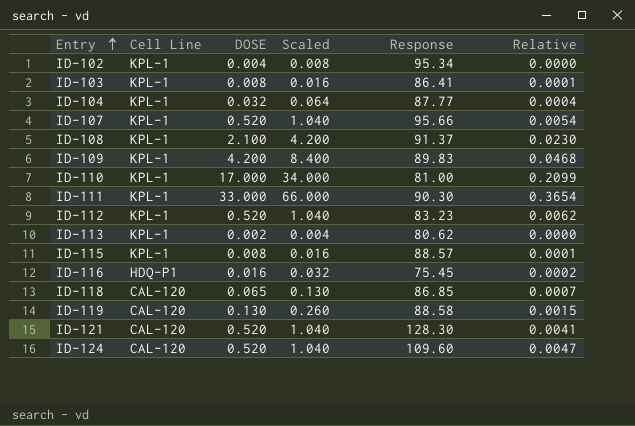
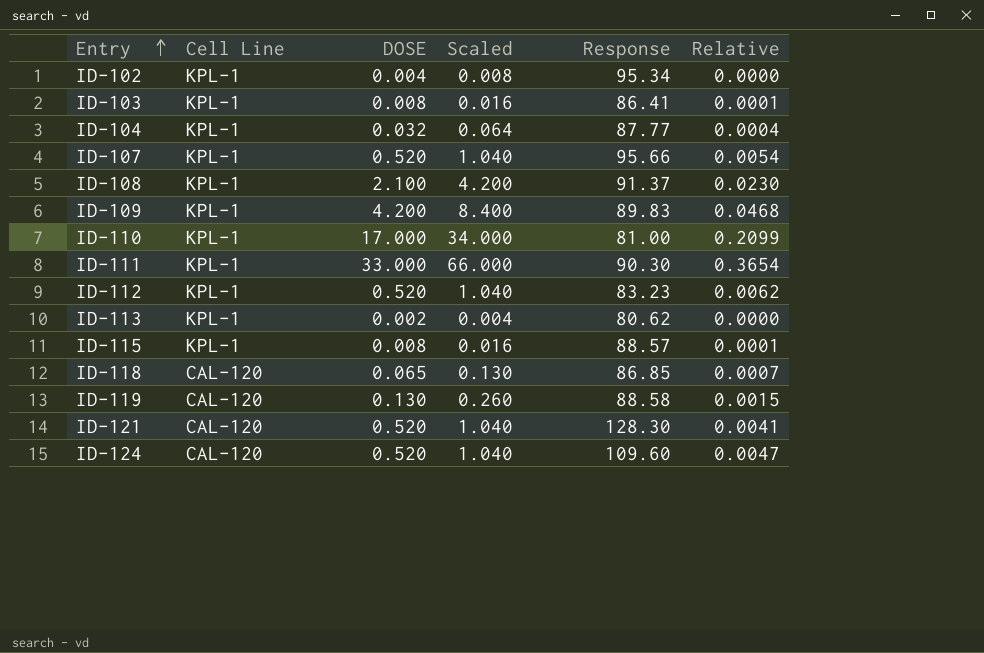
row ID-116: HDQ-P1 | 0.016 | 0.032 | 75.45 | 0.0002 -> none

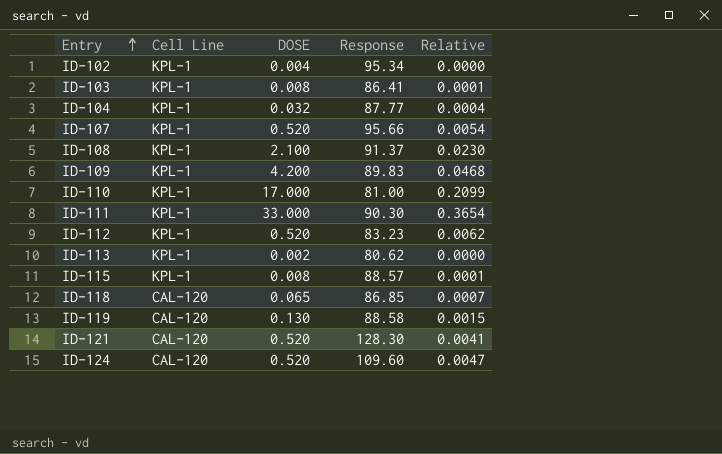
column Scaled | formula: [DOSE] * 2 -> none

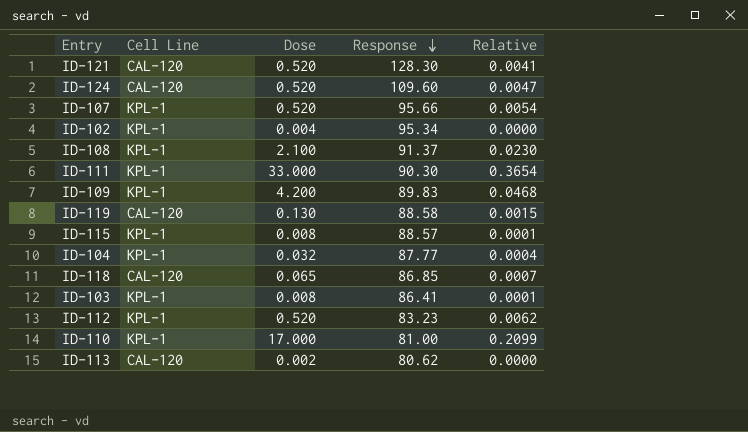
row order: Entry ascending -> Response descending
column name: DOSE -> Dose
ID-113 | Cell Line: KPL-1 -> CAL-120

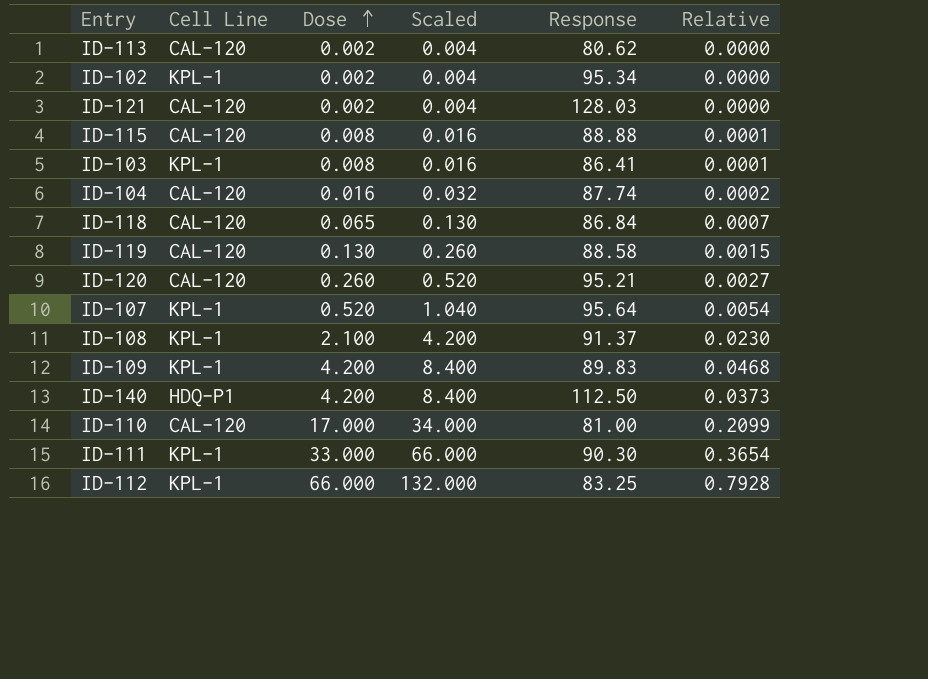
row order: Response descending -> Dose ascending
column Scaled | formula: none -> [Dose] * 2
row ID-124: CAL-120 | 0.520 | 109.60 | 0.0047 -> none
ID-102 | Dose: 0.004 -> 0.002
ID-121 | Dose: 0.520 -> 0.002
ID-121 | Response: 128.30 -> 128.03
ID-121 | Relative: 0.0041 -> 0.0000
ID-115 | Cell Line: KPL-1 -> CAL-120
ID-115 | Response: 88.57 -> 88.88
ID-104 | Cell Line: KPL-1 -> CAL-120
ID-104 | Dose: 0.032 -> 0.016
ID-104 | Response: 87.77 -> 87.74
ID-104 | Relative: 0.0004 -> 0.0002
ID-118 | Response: 86.85 -> 86.84
row ID-120: none -> CAL-120 | 0.260 | 0.520 | 95.21 | 0.0027
ID-107 | Response: 95.66 -> 95.64
row ID-140: none -> HDQ-P1 | 4.200 | 8.400 | 112.50 | 0.0373
ID-110 | Cell Line: KPL-1 -> CAL-120
ID-112 | Dose: 0.520 -> 66.000
ID-112 | Response: 83.23 -> 83.25
ID-112 | Relative: 0.0062 -> 0.7928

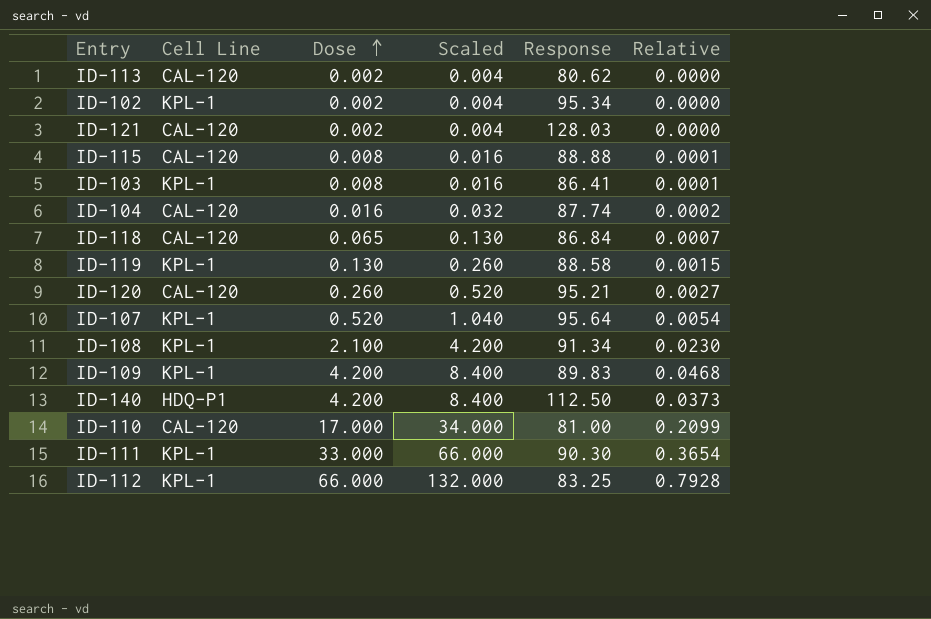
ID-119 | Cell Line: CAL-120 -> KPL-1
ID-108 | Response: 91.37 -> 91.34

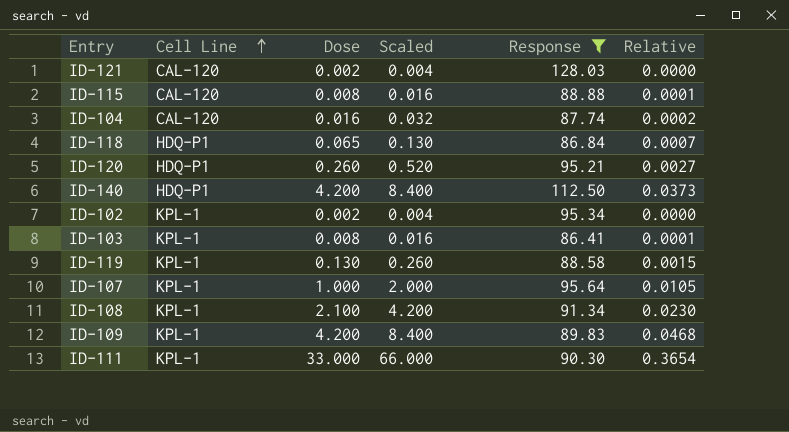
filter: none -> Response >= 86.41
row order: Dose ascending -> Cell Line ascending
ID-118 | Cell Line: CAL-120 -> HDQ-P1
ID-120 | Cell Line: CAL-120 -> HDQ-P1
ID-107 | Dose: 0.520 -> 1.000
ID-107 | Scaled: 1.040 -> 2.000
ID-107 | Relative: 0.0054 -> 0.0105

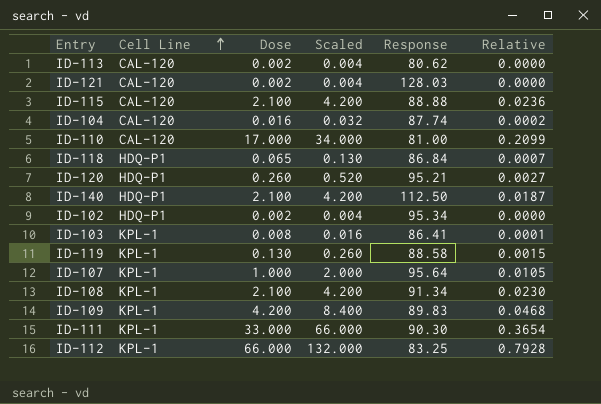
filter: Response >= 86.41 -> none
ID-115 | Dose: 0.008 -> 2.100
ID-115 | Scaled: 0.016 -> 4.200
ID-115 | Relative: 0.0001 -> 0.0236
ID-140 | Dose: 4.200 -> 2.100
ID-140 | Scaled: 8.400 -> 4.200
ID-140 | Relative: 0.0373 -> 0.0187
ID-102 | Cell Line: KPL-1 -> HDQ-P1

